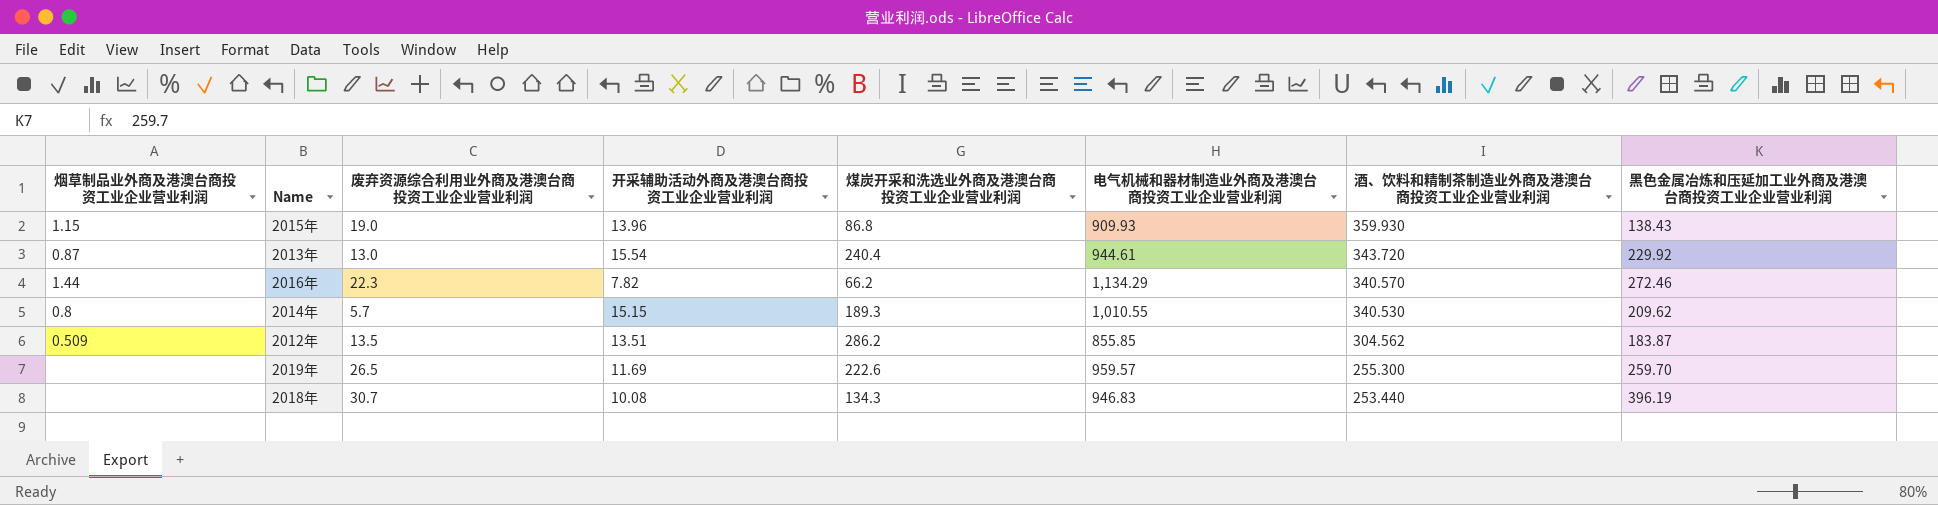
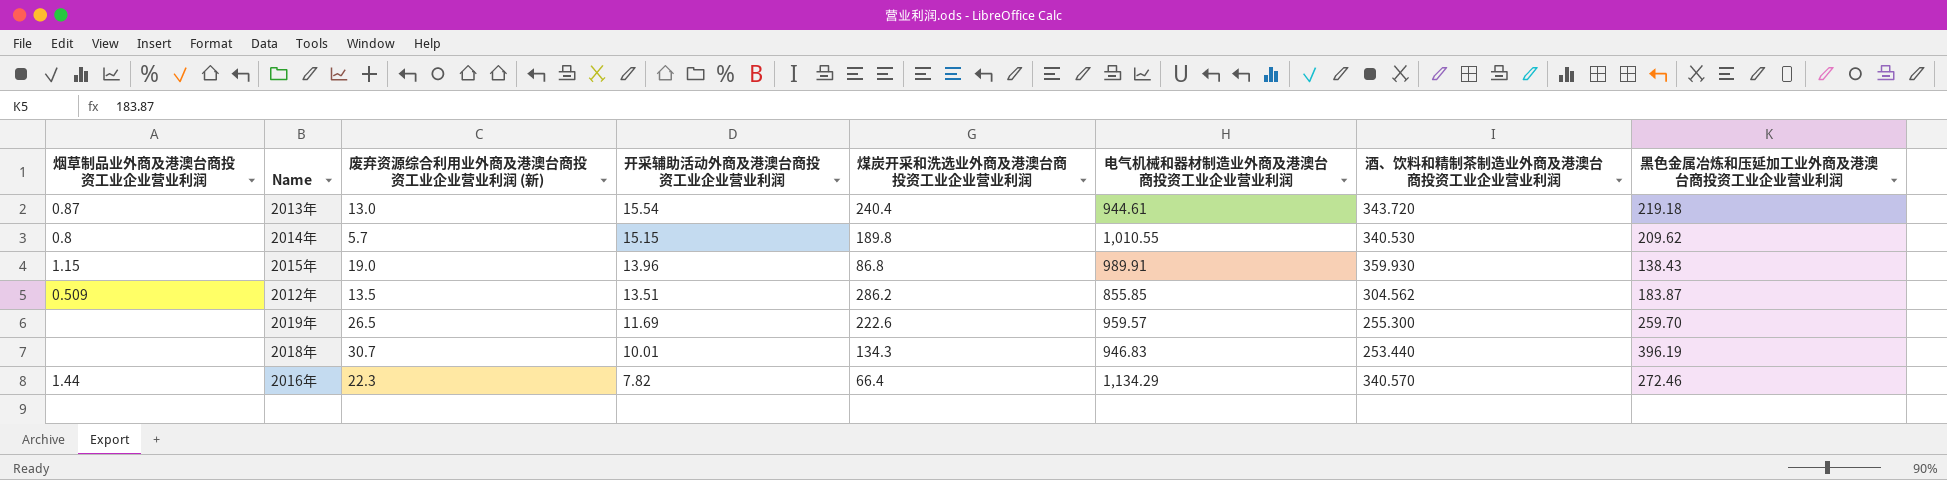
row order: 酒、饮料和精制茶制造业外商及港澳台商投资工业企业营业利润 descending -> 开采辅助活动外商及港澳台商投资工业企业营业利润 descending
column name: 废弃资源综合利用业外商及港澳台商投资工业企业营业利润 -> 废弃资源综合利用业外商及港澳台商投资工业企业营业利润 (新)
2013年 | 黑色金属冶炼和压延加工业外商及港澳台商投资工业企业营业利润: 229.92 -> 219.18
2014年 | 煤炭开采和洗选业外商及港澳台商投资工业企业营业利润: 189.3 -> 189.8
2015年 | 电气机械和器材制造业外商及港澳台商投资工业企业营业利润: 909.93 -> 989.91
2018年 | 开采辅助活动外商及港澳台商投资工业企业营业利润: 10.08 -> 10.01
2016年 | 煤炭开采和洗选业外商及港澳台商投资工业企业营业利润: 66.2 -> 66.4

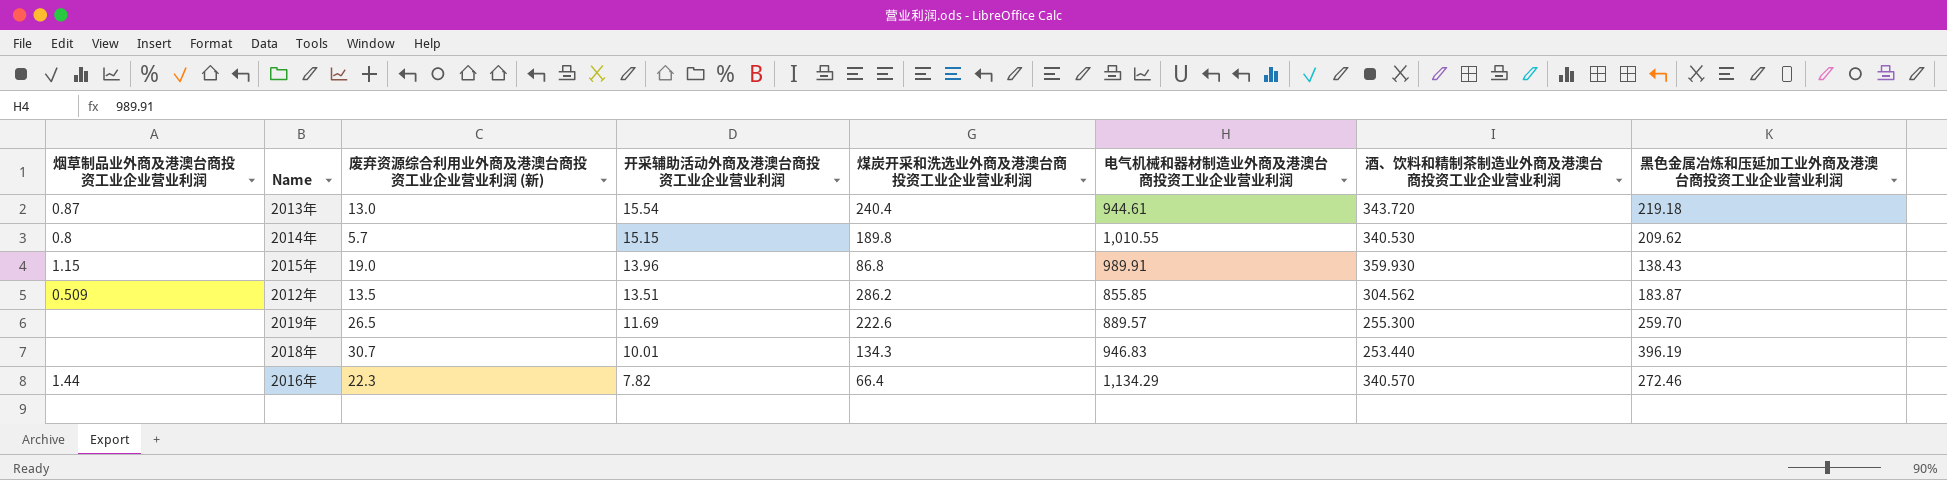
2019年 | 电气机械和器材制造业外商及港澳台商投资工业企业营业利润: 959.57 -> 889.57

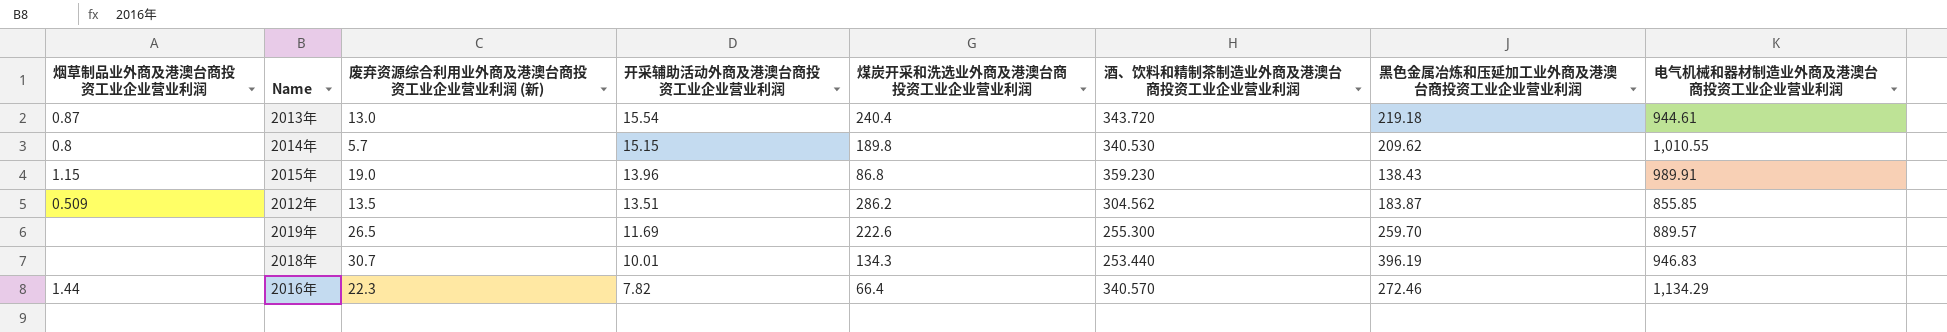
column 电气机械和器材制造业外商及港澳台商投资工业企业营业利润 | position: 6 -> 8
2015年 | 酒、饮料和精制茶制造业外商及港澳台商投资工业企业营业利润: 359.930 -> 359.230

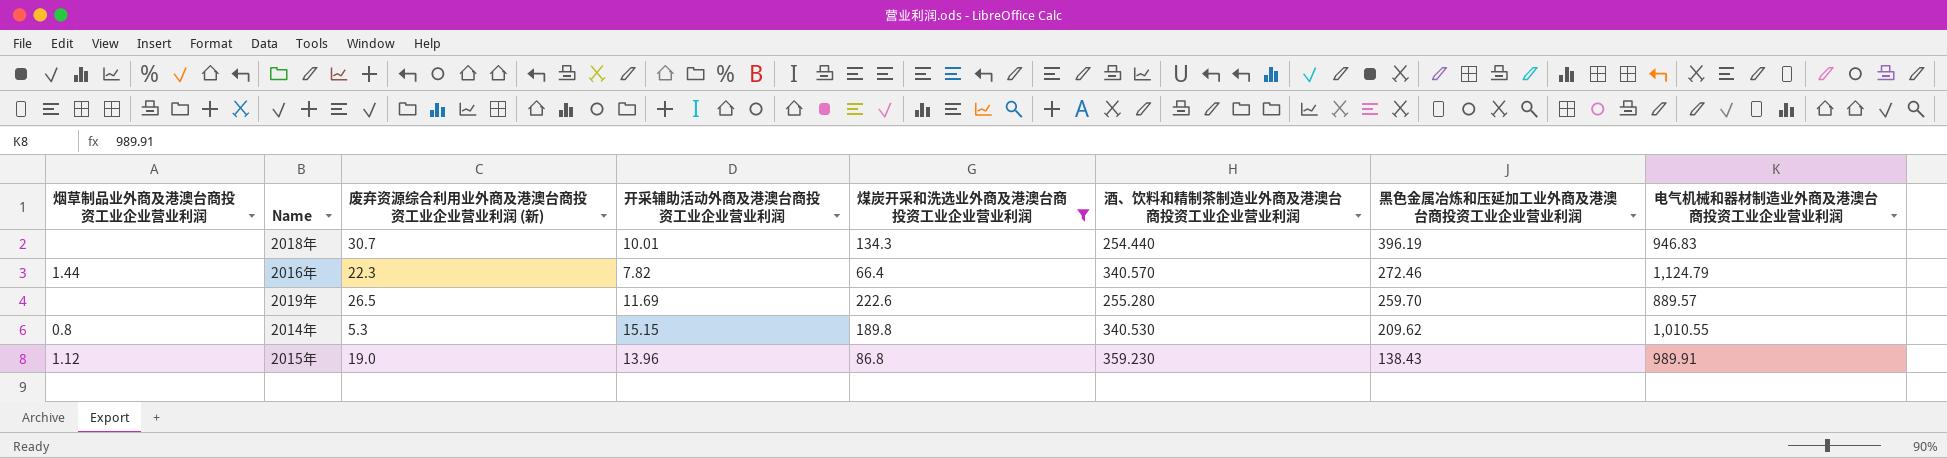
filter: none -> 煤炭开采和洗选业外商及港澳台商投资工业企业营业利润 <= 222.6
row order: 开采辅助活动外商及港澳台商投资工业企业营业利润 descending -> 黑色金属冶炼和压延加工业外商及港澳台商投资工业企业营业利润 descending
2018年 | 酒、饮料和精制茶制造业外商及港澳台商投资工业企业营业利润: 253.440 -> 254.440
2016年 | 电气机械和器材制造业外商及港澳台商投资工业企业营业利润: 1,134.29 -> 1,124.79
2019年 | 酒、饮料和精制茶制造业外商及港澳台商投资工业企业营业利润: 255.300 -> 255.280
2014年 | 废弃资源综合利用业外商及港澳台商投资工业企业营业利润 (新): 5.7 -> 5.3
2015年 | 烟草制品业外商及港澳台商投资工业企业营业利润: 1.15 -> 1.12

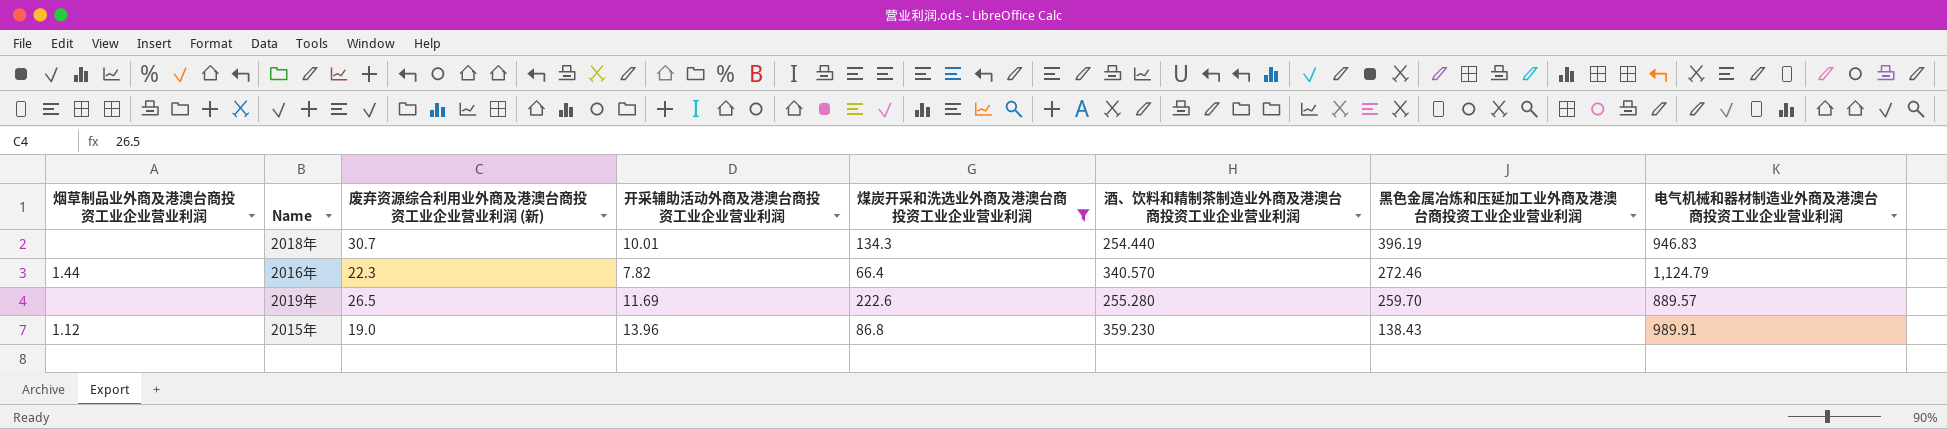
row 2014年: 0.8 | 5.3 | 15.15 | 189.8 | 340.530 | 209.62 | 1,010.55 -> none

